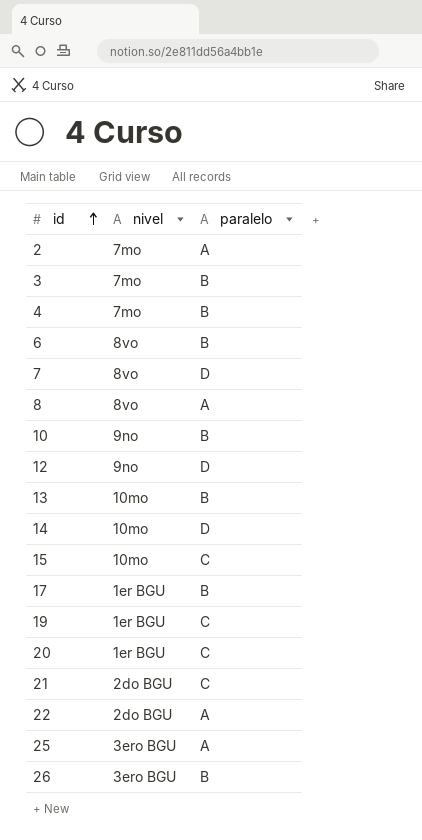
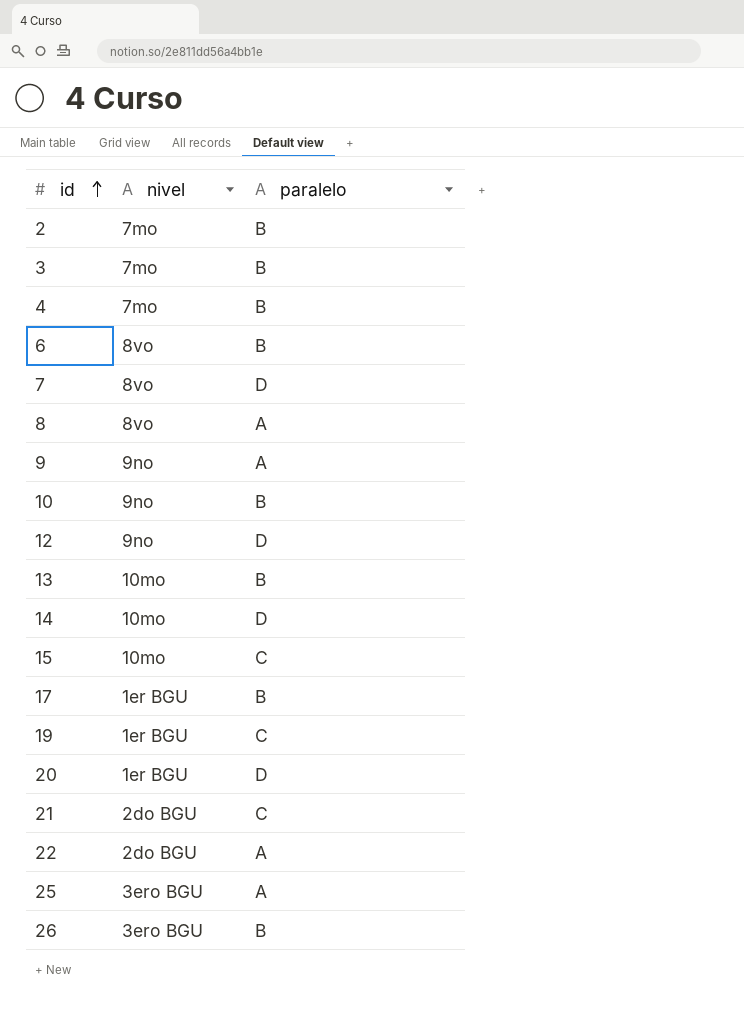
2 | paralelo: A -> B
row 9: none -> 9no | A
20 | paralelo: C -> D

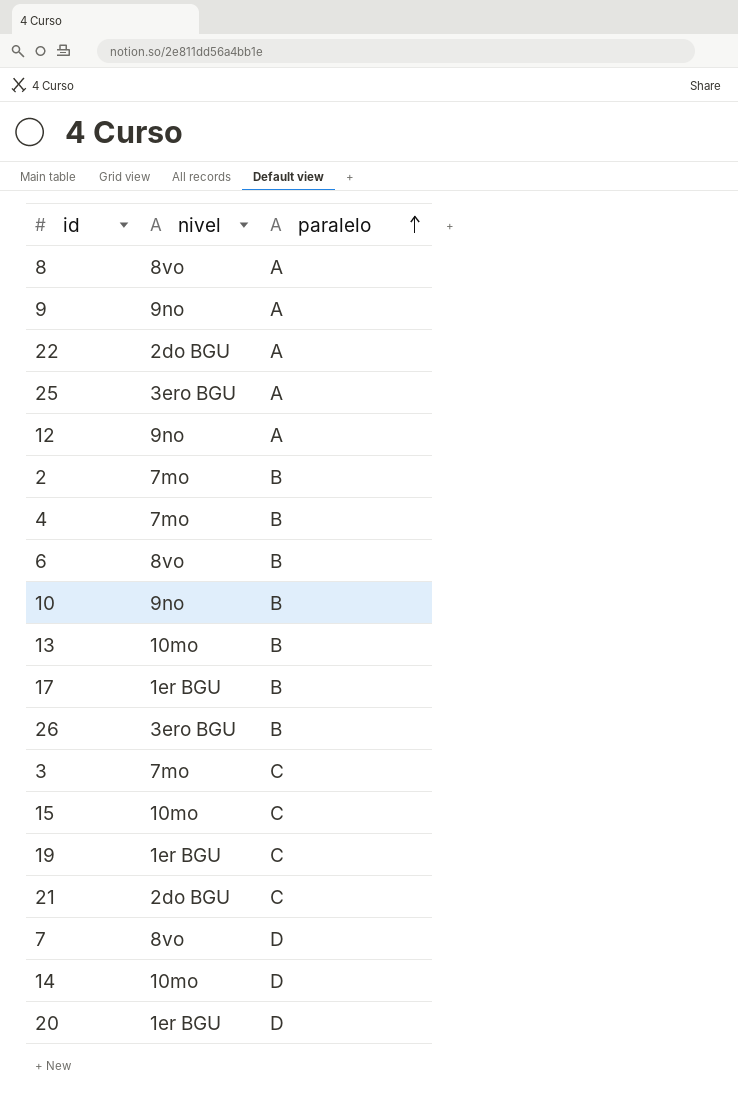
row order: id ascending -> paralelo ascending
12 | paralelo: D -> A
3 | paralelo: B -> C

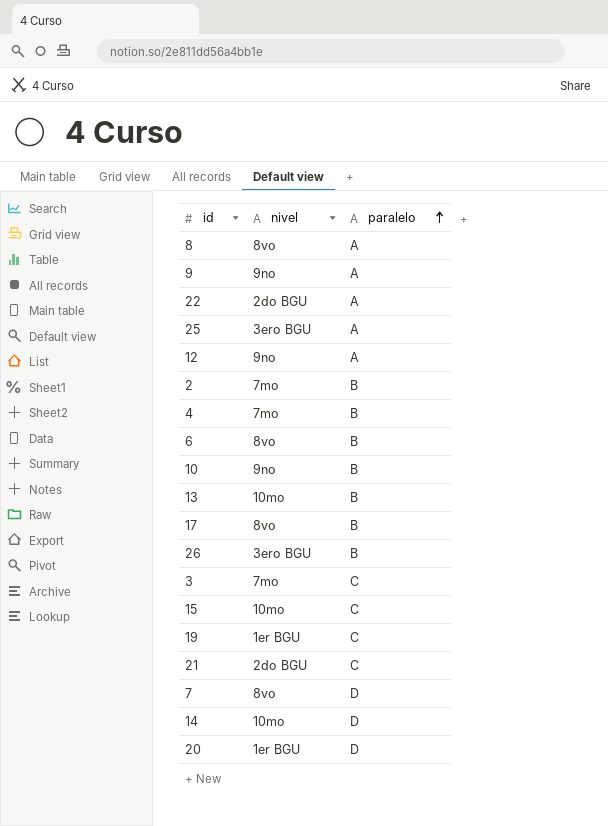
17 | nivel: 1er BGU -> 8vo

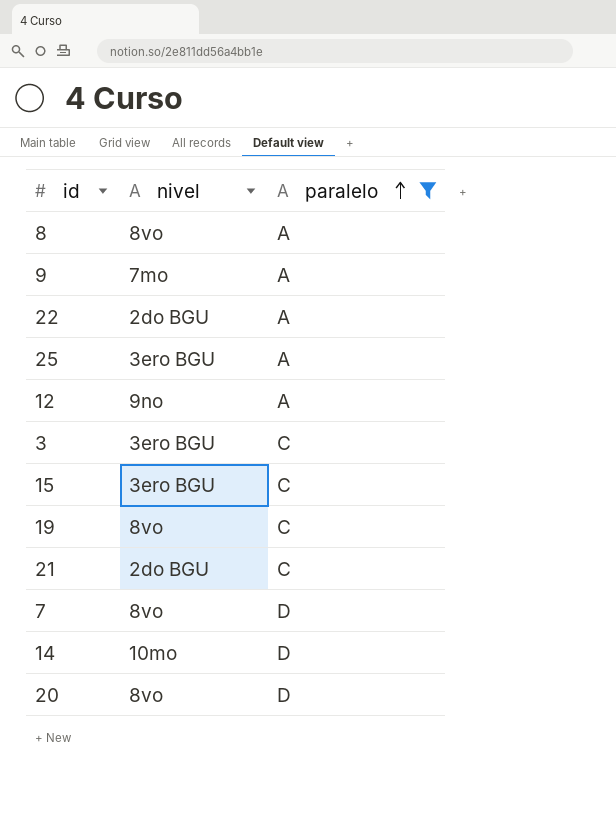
filter: none -> paralelo != B
9 | nivel: 9no -> 7mo
3 | nivel: 7mo -> 3ero BGU
15 | nivel: 10mo -> 3ero BGU
19 | nivel: 1er BGU -> 8vo
20 | nivel: 1er BGU -> 8vo

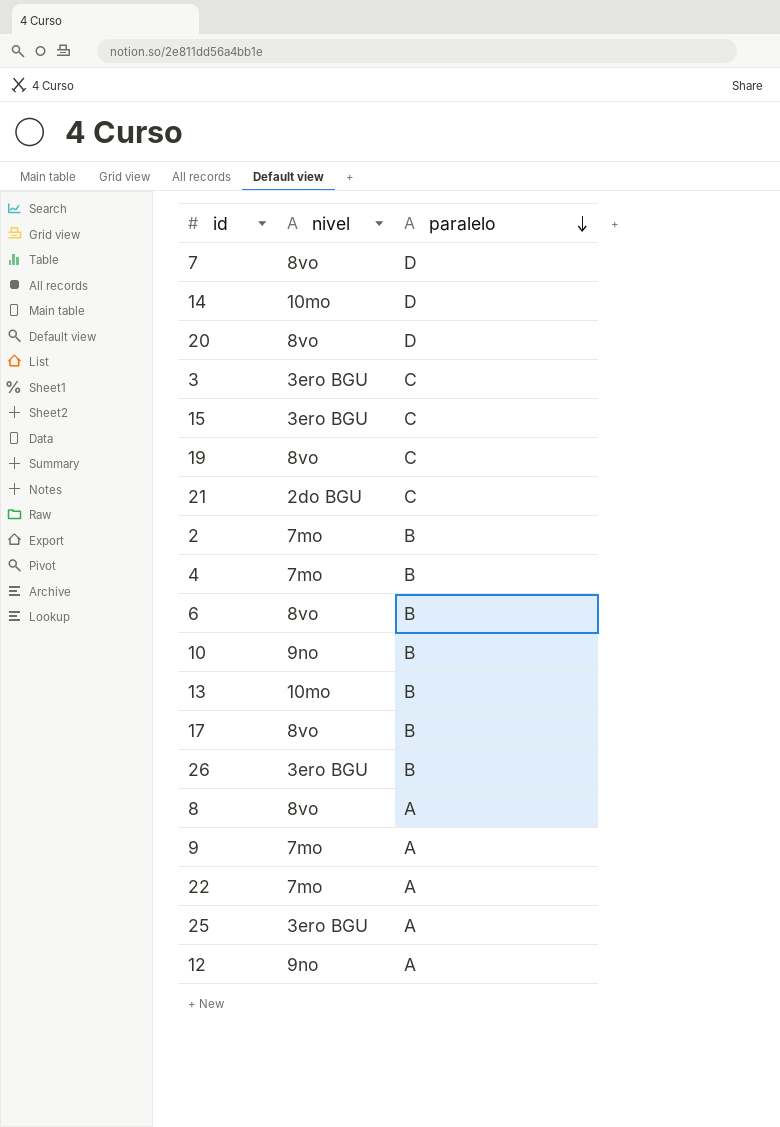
filter: paralelo != B -> none
row order: paralelo ascending -> paralelo descending
22 | nivel: 2do BGU -> 7mo

